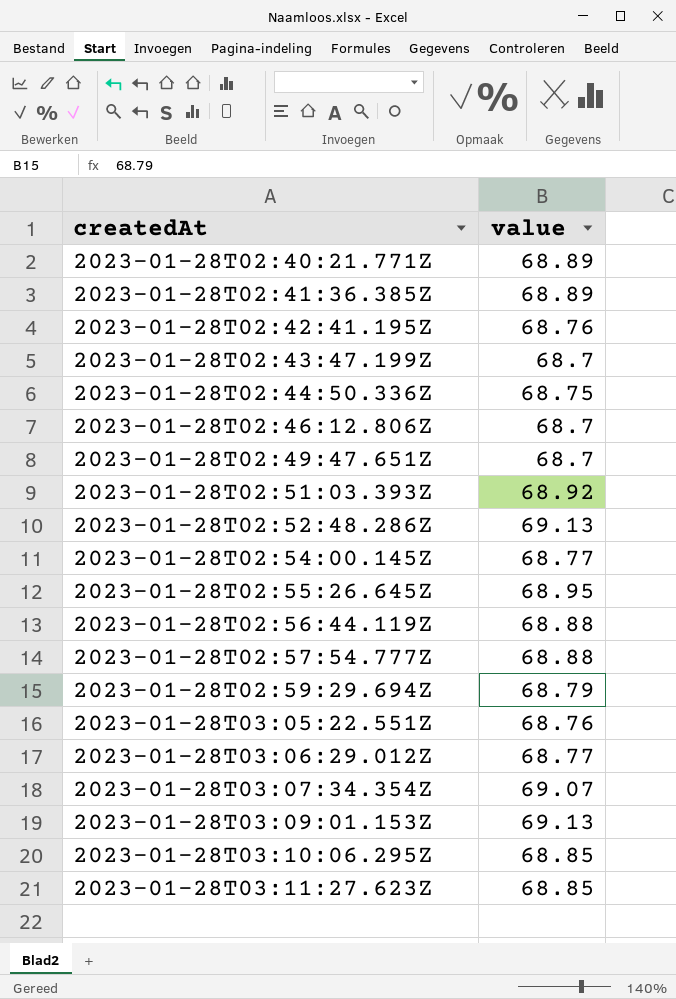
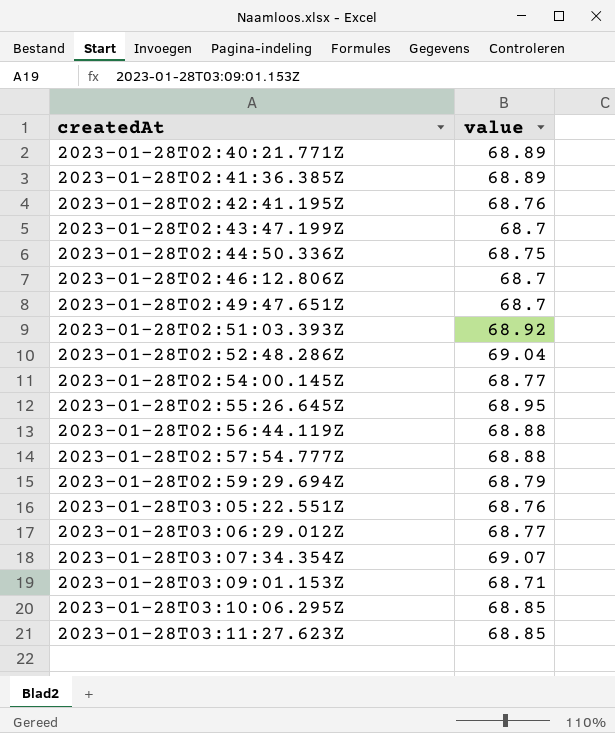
2023-01-28T02:52:48.286Z | value: 69.13 -> 69.04
2023-01-28T03:09:01.153Z | value: 69.13 -> 68.71

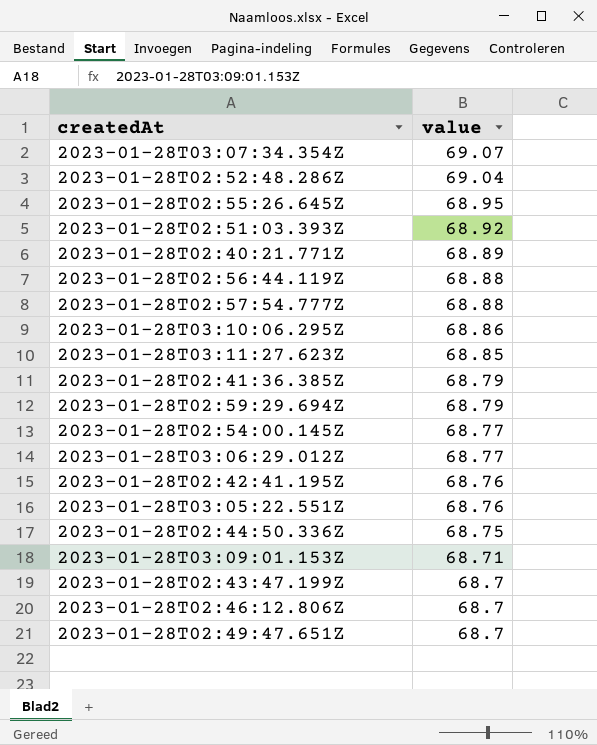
row order: createdAt ascending -> value descending
2023-01-28T03:10:06.295Z | value: 68.85 -> 68.86
2023-01-28T02:41:36.385Z | value: 68.89 -> 68.79

